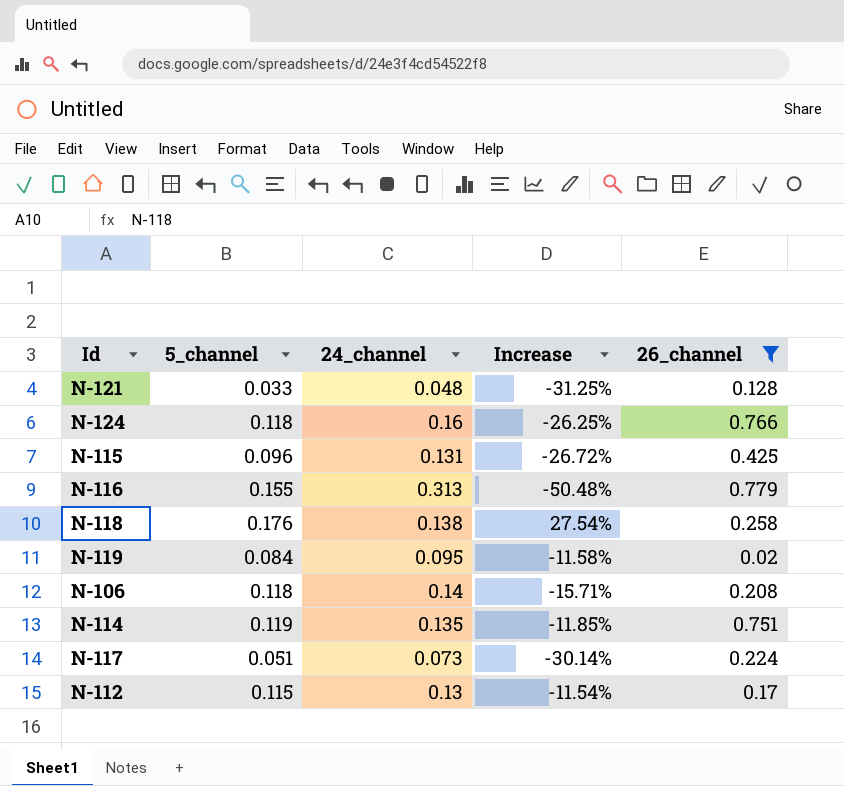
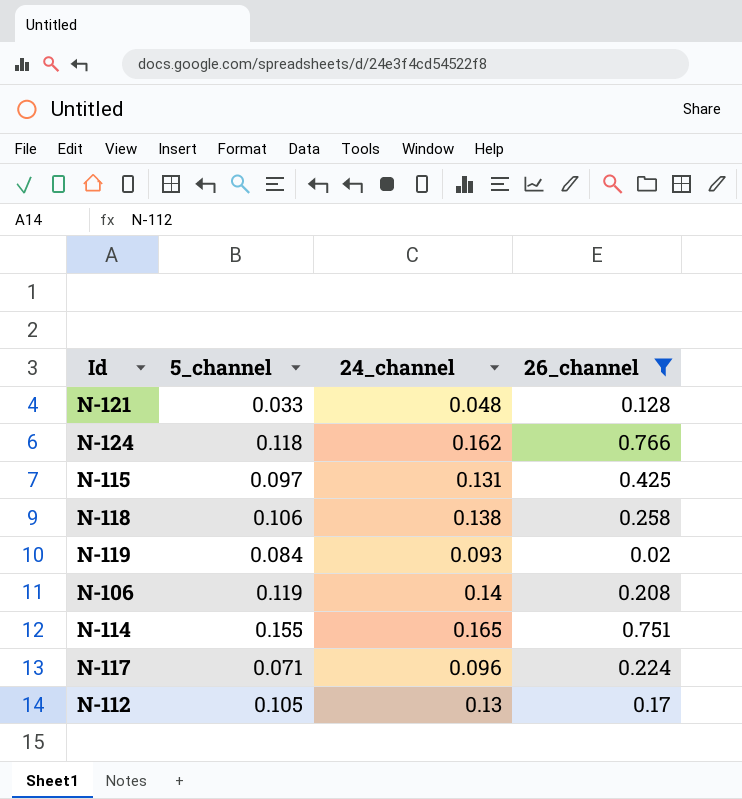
column Increase | formula: ([5_channel] - [24_channel]) / [24_channel] -> none
row N-116: 0.155 | 0.313 | -50.48% | 0.779 -> none
N-124 | 24_channel: 0.16 -> 0.162
N-115 | 5_channel: 0.096 -> 0.097
N-118 | 5_channel: 0.176 -> 0.106
N-119 | 24_channel: 0.095 -> 0.093
N-106 | 5_channel: 0.118 -> 0.119
N-114 | 5_channel: 0.119 -> 0.155
N-114 | 24_channel: 0.135 -> 0.165
N-117 | 5_channel: 0.051 -> 0.071
N-117 | 24_channel: 0.073 -> 0.096
N-112 | 5_channel: 0.115 -> 0.105

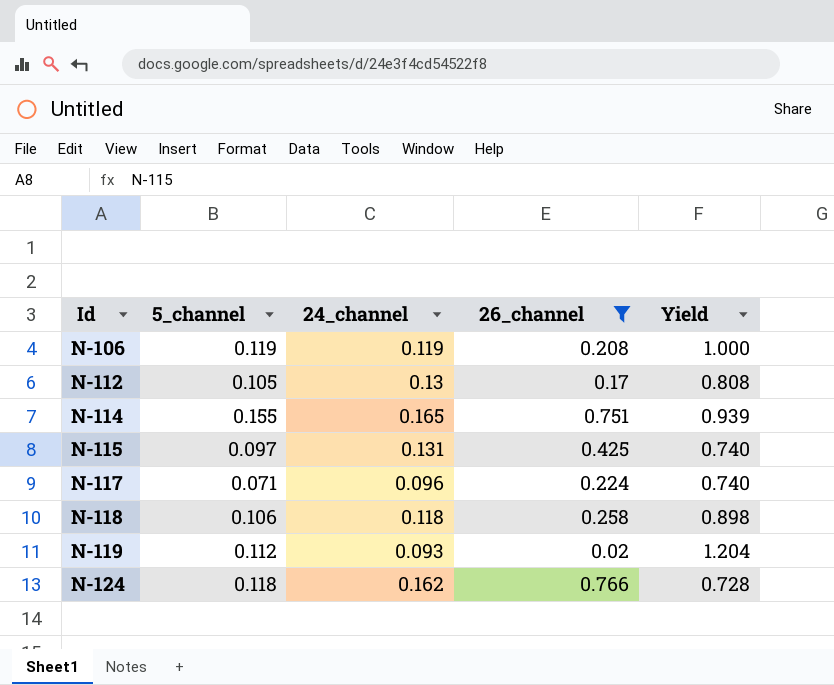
row order: none -> Id ascending
column Yield | formula: none -> [5_channel] / [24_channel]
row N-121: 0.033 | 0.048 | 0.128 -> none
N-106 | 24_channel: 0.14 -> 0.119
N-118 | 24_channel: 0.138 -> 0.118
N-119 | 5_channel: 0.084 -> 0.112

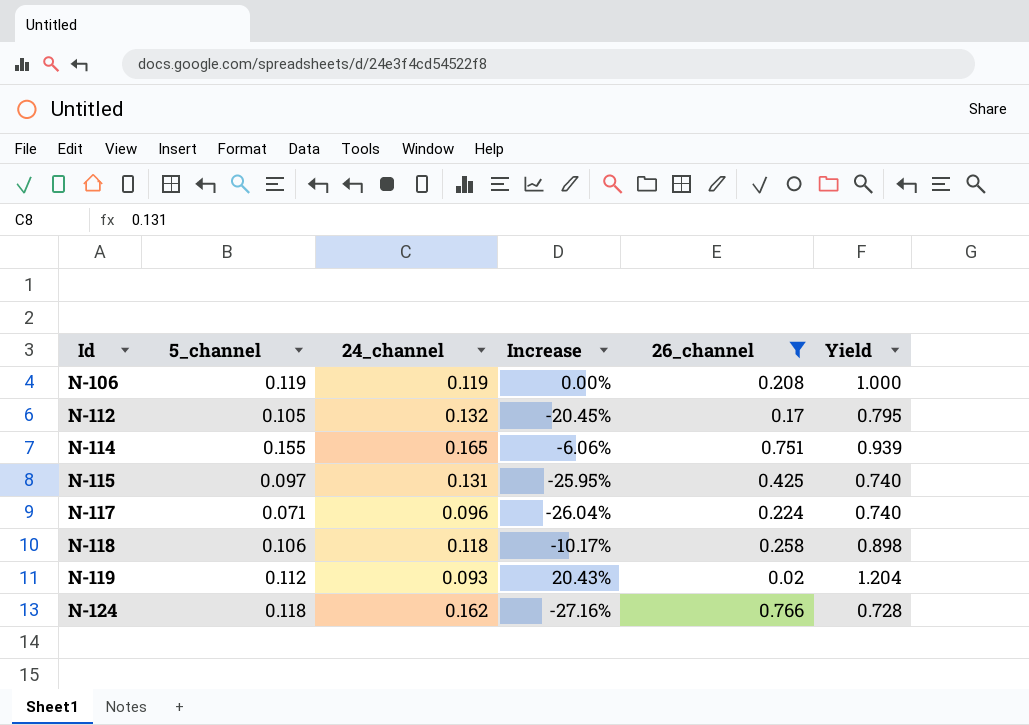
column Increase | formula: none -> ([5_channel] - [24_channel]) / [24_channel]
N-112 | 24_channel: 0.13 -> 0.132
N-112 | Yield: 0.808 -> 0.795

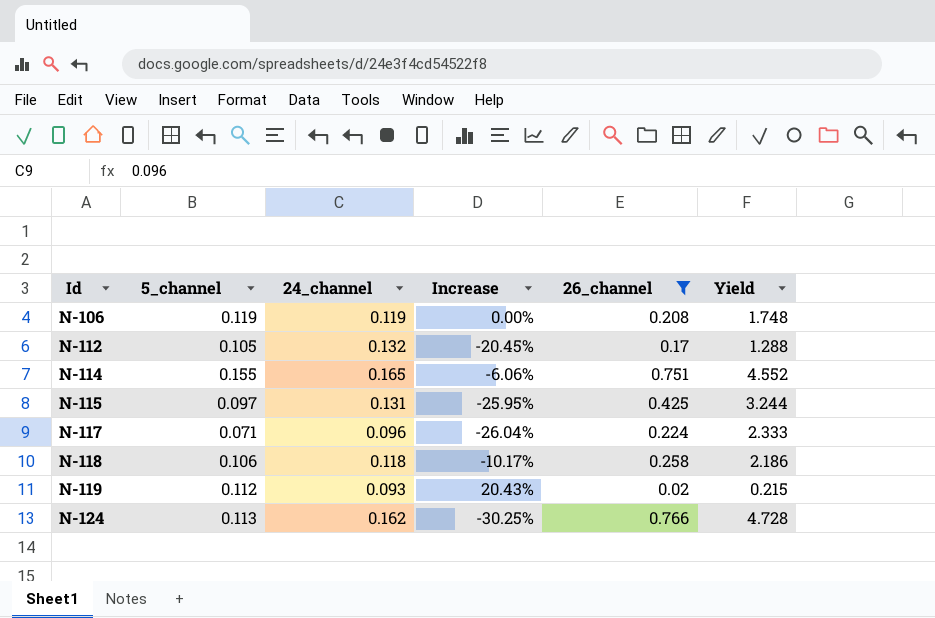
column Yield | formula: [5_channel] / [24_channel] -> [26_channel] / [24_channel]
N-124 | 5_channel: 0.118 -> 0.113
N-124 | Increase: -27.16% -> -30.25%

